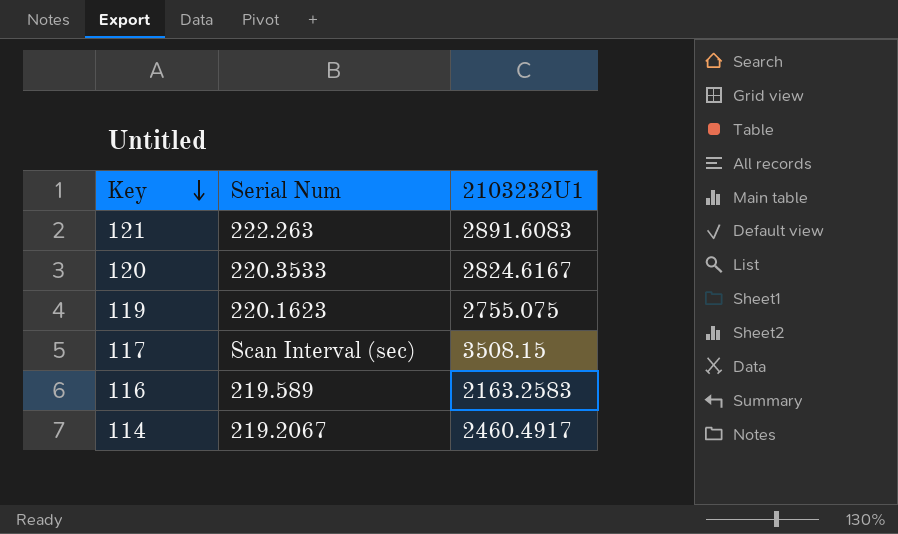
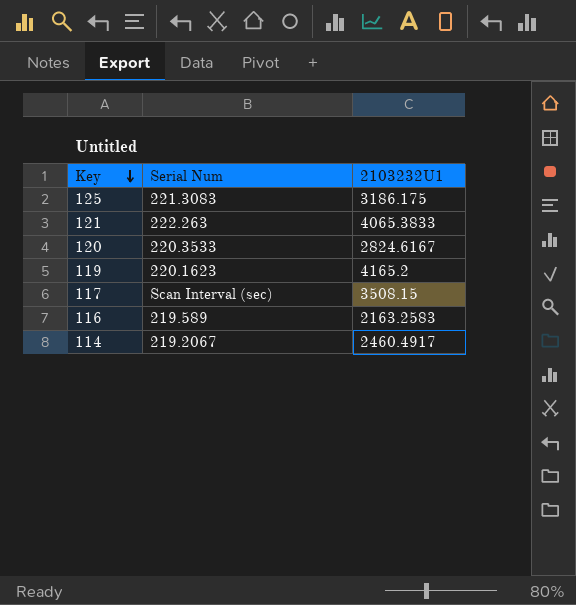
row 125: none -> 221.3083 | 3186.175
121 | 2103232U1: 2891.6083 -> 4065.3833
119 | 2103232U1: 2755.075 -> 4165.2

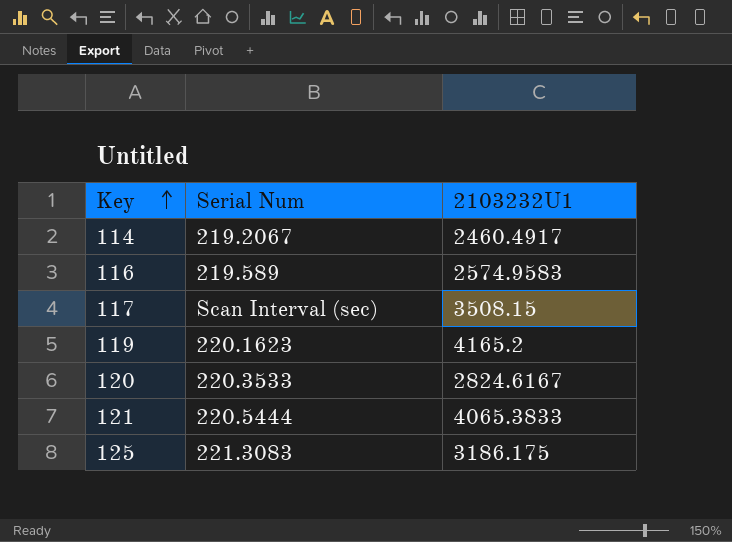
row order: Key descending -> Key ascending
116 | 2103232U1: 2163.2583 -> 2574.9583
121 | Serial Num: 222.263 -> 220.5444

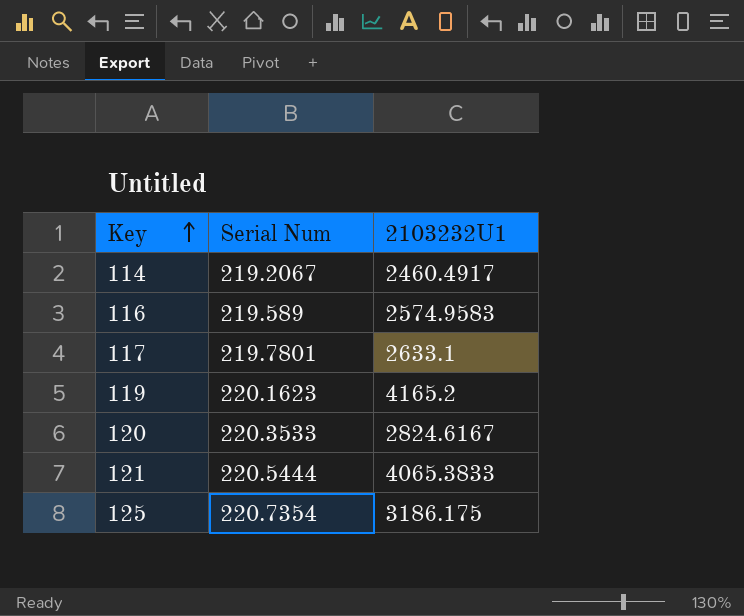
117 | Serial Num: Scan Interval (sec) -> 219.7801
117 | 2103232U1: 3508.15 -> 2633.1
125 | Serial Num: 221.3083 -> 220.7354

